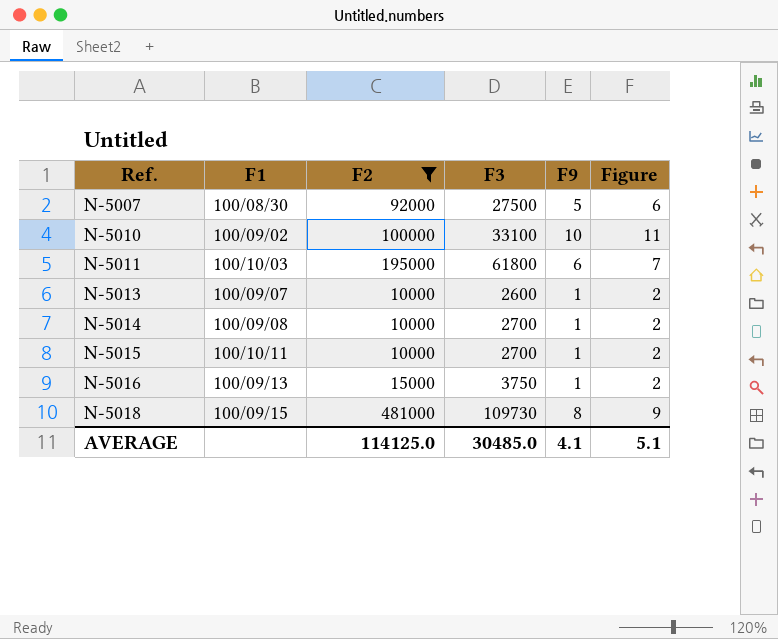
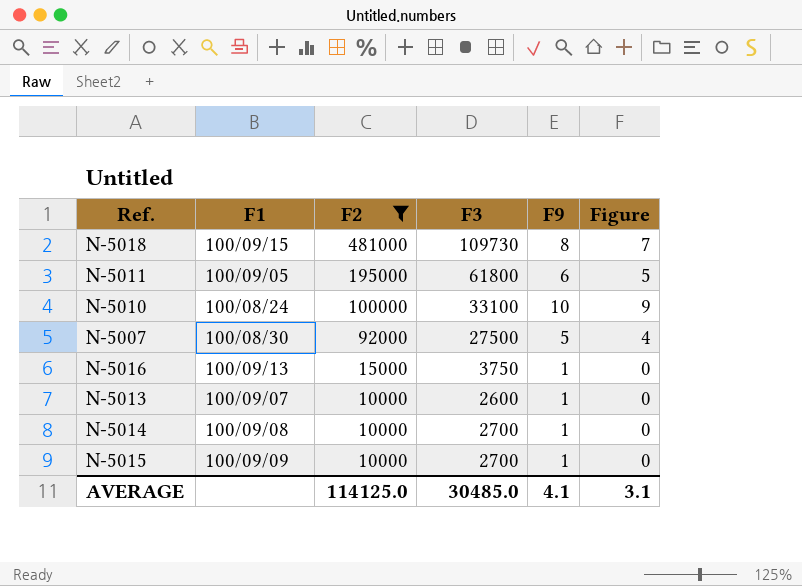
row order: Ref. ascending -> F2 descending
column Figure | formula: [F9] + 1 -> [F9] - 1
N-5011 | F1: 100/10/03 -> 100/09/05
N-5010 | F1: 100/09/02 -> 100/08/24
N-5015 | F1: 100/10/11 -> 100/09/09
AVERAGE | Figure: 5.1 -> 3.1

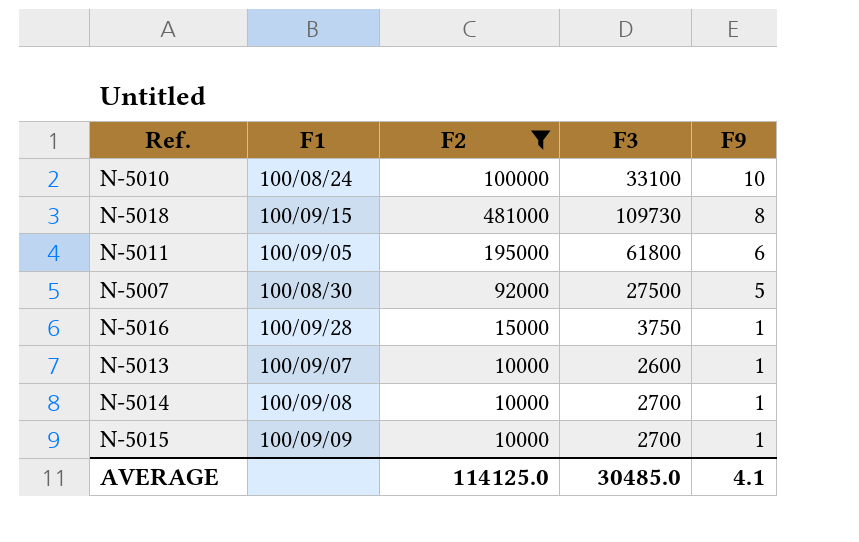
row order: F2 descending -> F9 descending
column Figure | formula: [F9] - 1 -> none
N-5016 | F1: 100/09/13 -> 100/09/28

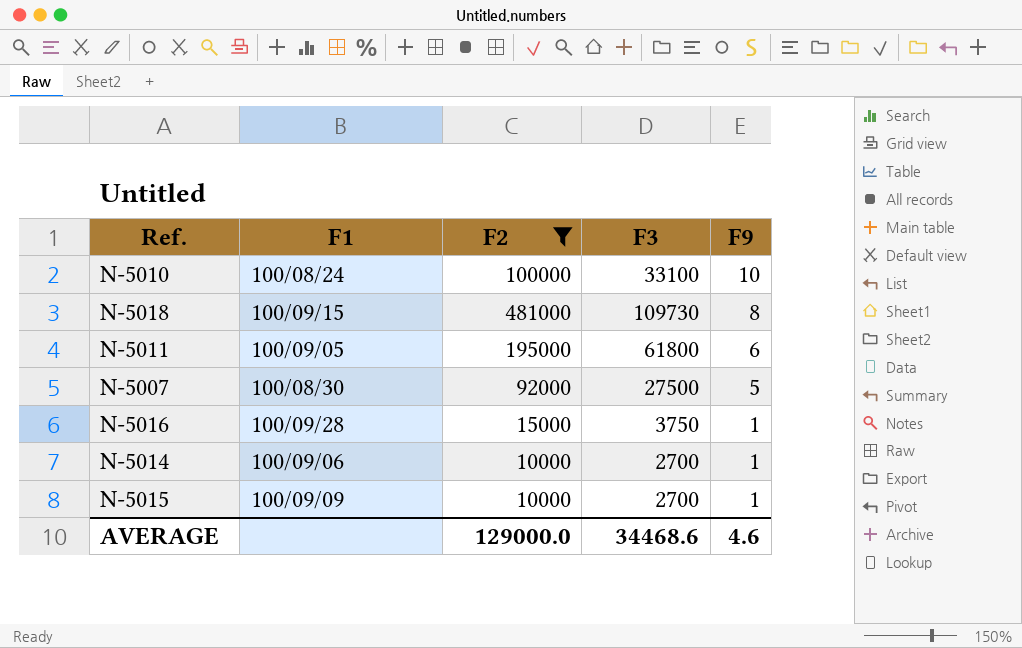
row N-5013: 100/09/07 | 10000 | 2600 | 1 -> none
N-5014 | F1: 100/09/08 -> 100/09/06
AVERAGE | F2: 114125.0 -> 129000.0
AVERAGE | F3: 30485.0 -> 34468.6
AVERAGE | F9: 4.1 -> 4.6

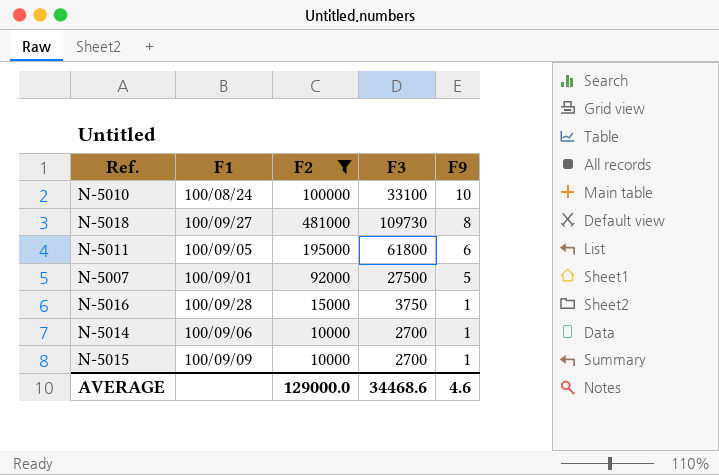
N-5018 | F1: 100/09/15 -> 100/09/27
N-5007 | F1: 100/08/30 -> 100/09/01

